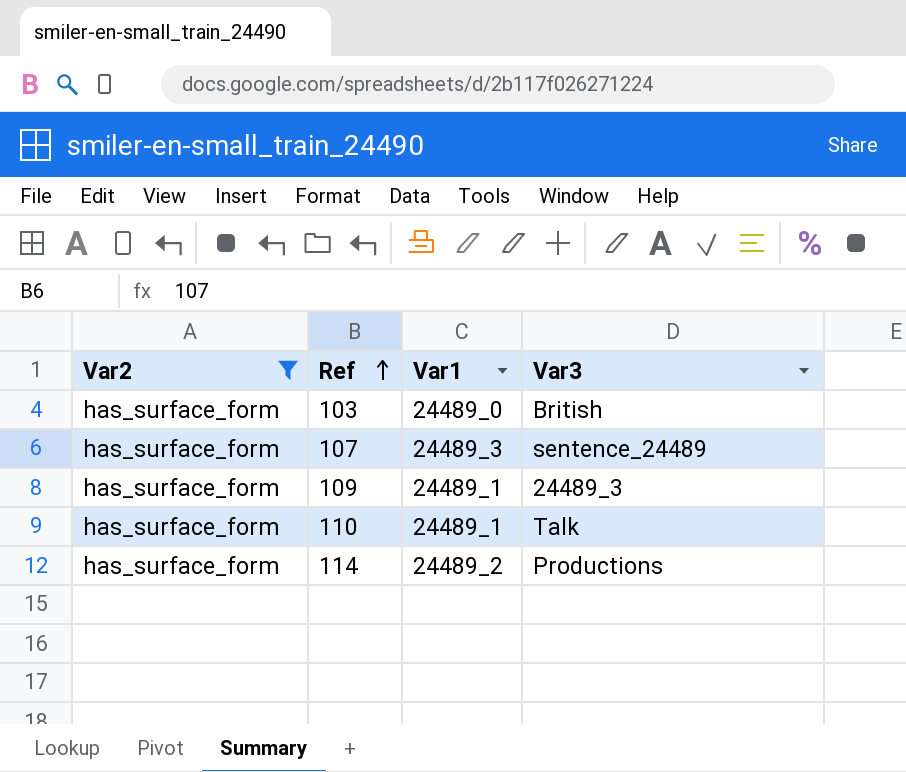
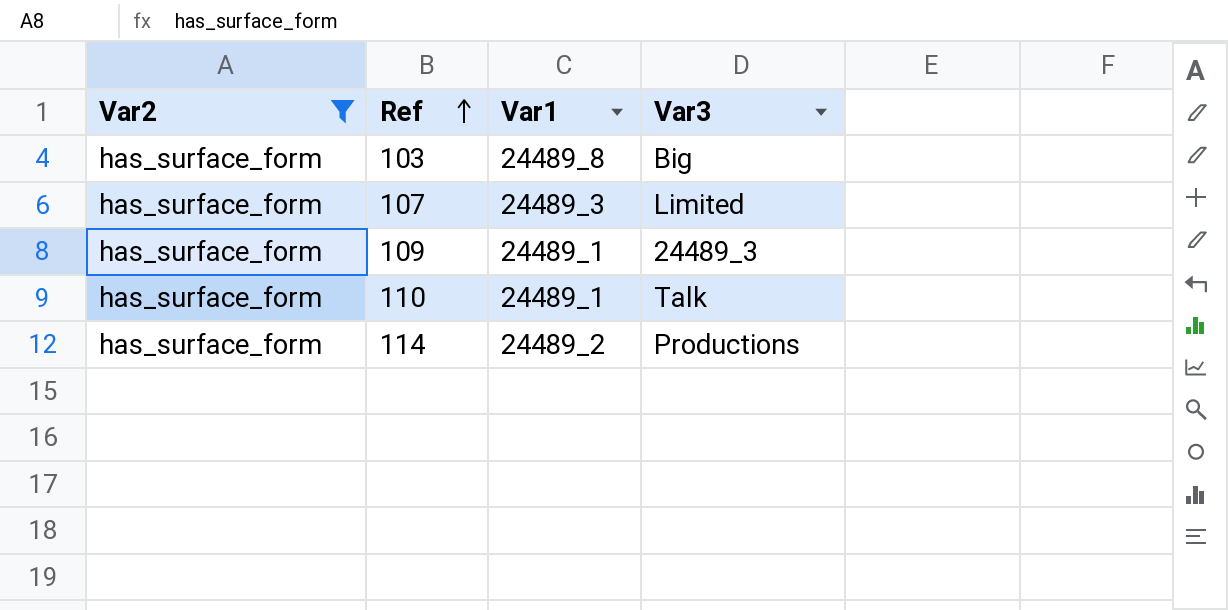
103 | Var1: 24489_0 -> 24489_8
103 | Var3: British -> Big
107 | Var3: sentence_24489 -> Limited

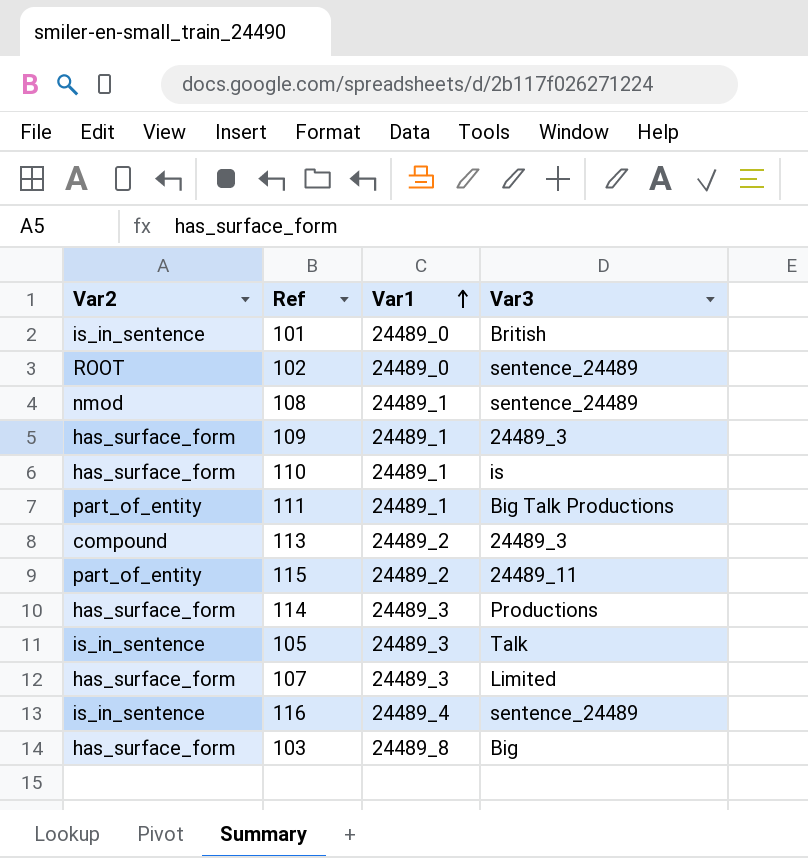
filter: Var2 = has_surface_form -> none
row order: Ref ascending -> Var1 ascending
110 | Var3: Talk -> is
114 | Var1: 24489_2 -> 24489_3

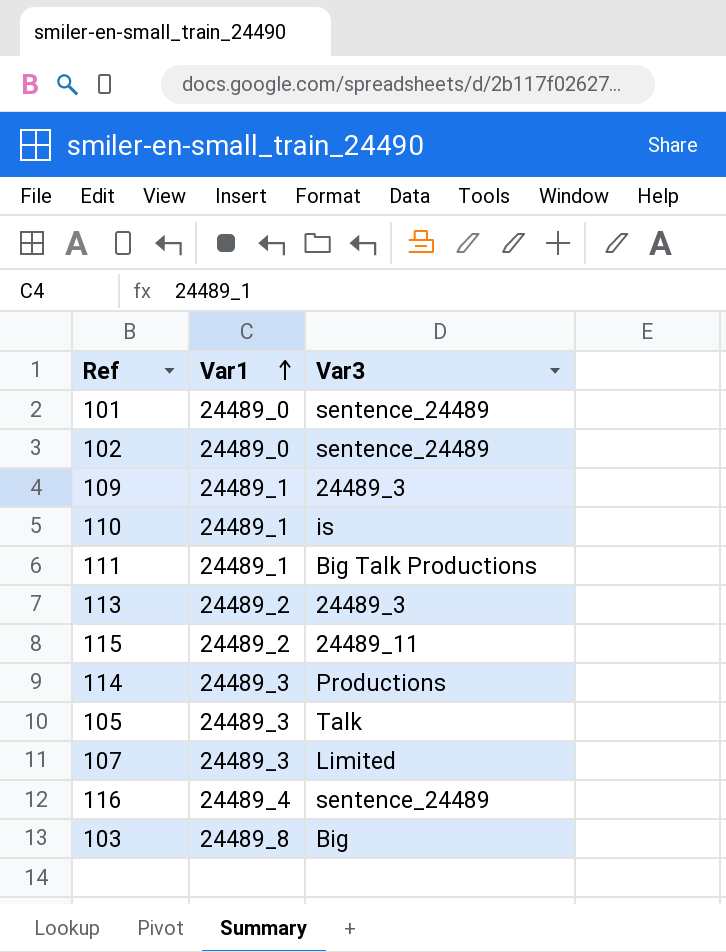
column Var2 | position: 1 -> none
row 108: nmod | 24489_1 | sentence_24489 -> none
101 | Var3: British -> sentence_24489

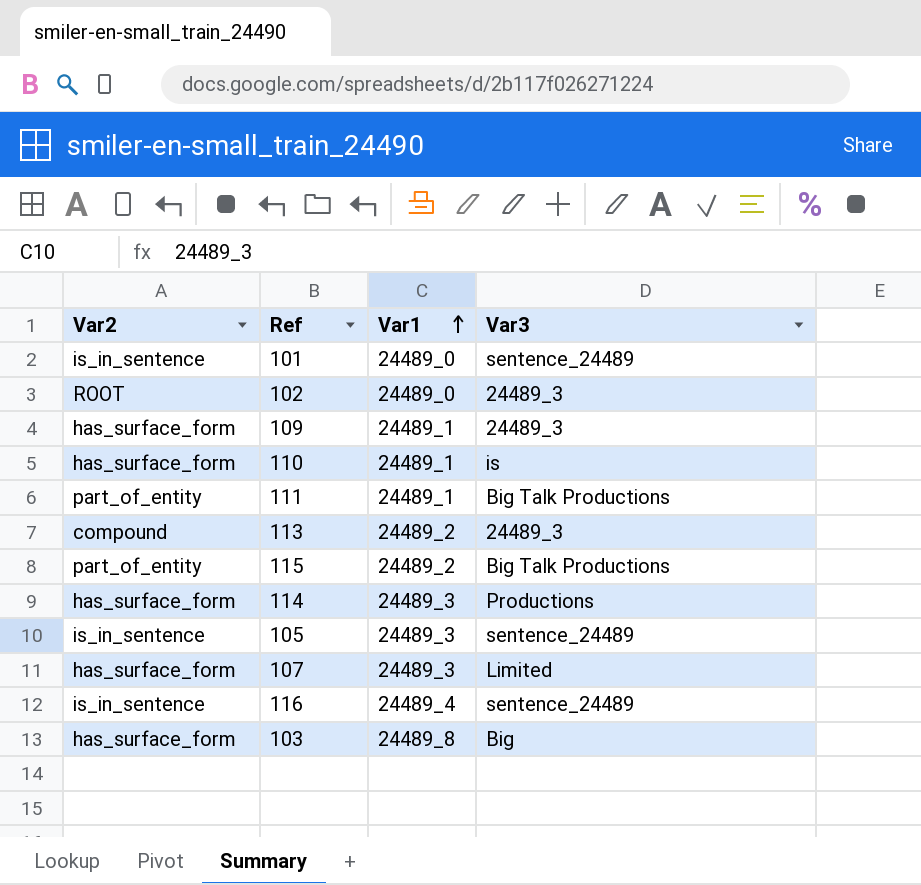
column Var2 | position: none -> 1
102 | Var3: sentence_24489 -> 24489_3
115 | Var3: 24489_11 -> Big Talk Productions
105 | Var3: Talk -> sentence_24489

